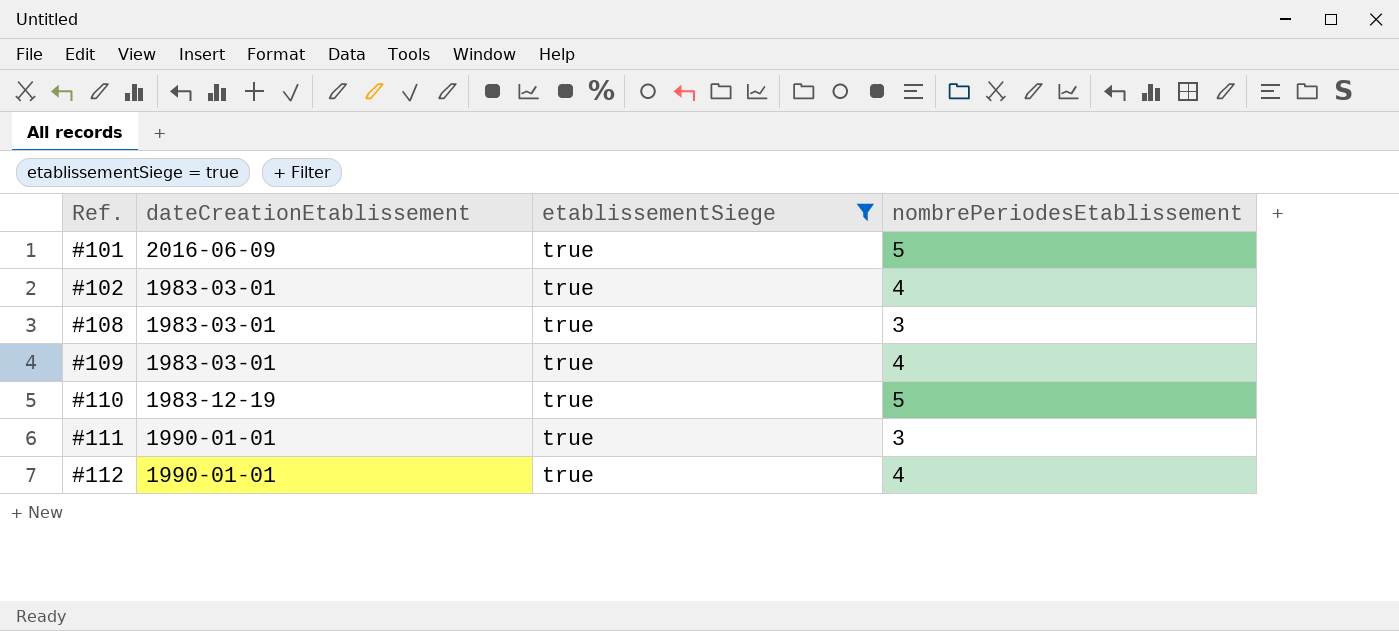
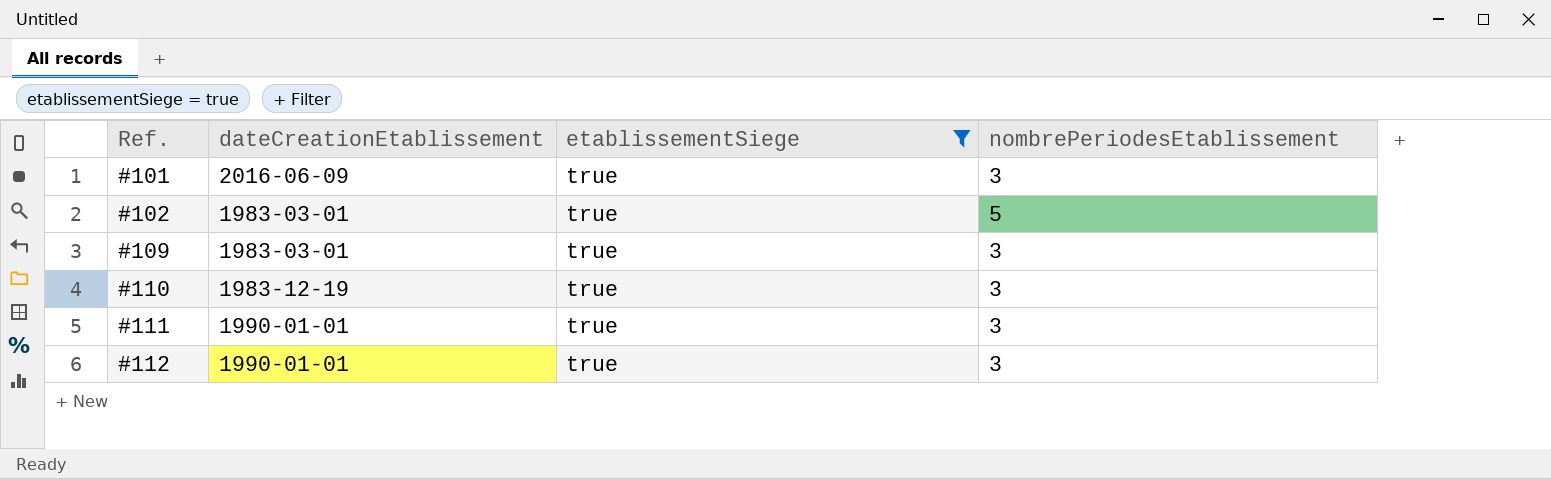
row #108: 1983-03-01 | true | 3 -> none
#101 | nombrePeriodesEtablissement: 5 -> 3
#102 | nombrePeriodesEtablissement: 4 -> 5
#109 | nombrePeriodesEtablissement: 4 -> 3
#110 | nombrePeriodesEtablissement: 5 -> 3
#112 | nombrePeriodesEtablissement: 4 -> 3

